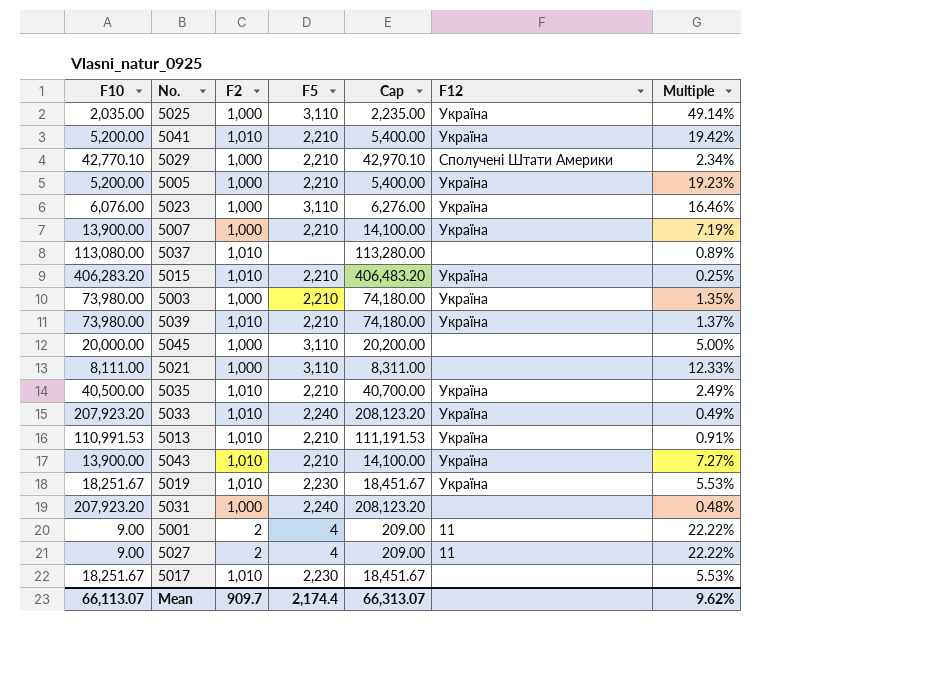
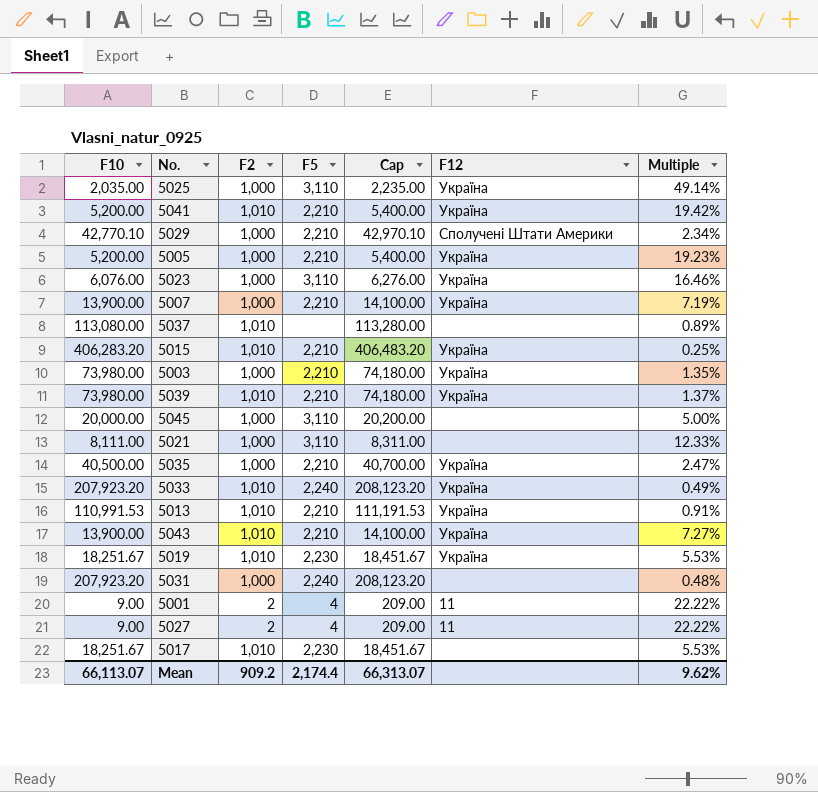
5035 | F2: 1,010 -> 1,000
5035 | Multiple: 2.49% -> 2.47%
Mean | F2: 909.7 -> 909.2

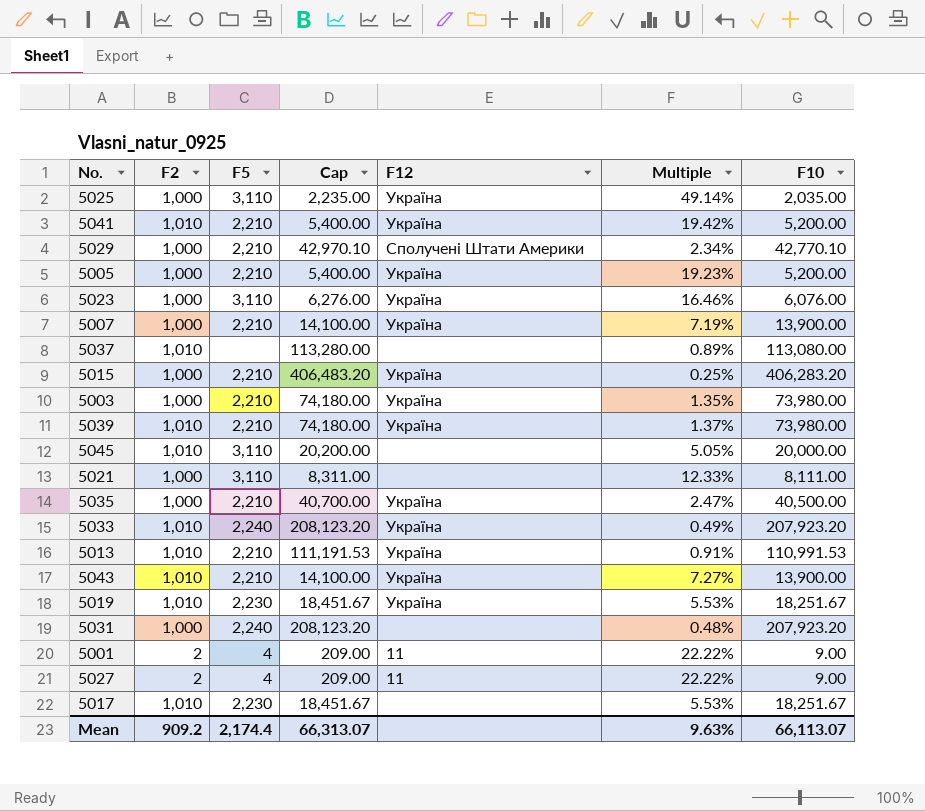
column F10 | position: 1 -> 7
5015 | F2: 1,010 -> 1,000
5045 | F2: 1,000 -> 1,010
5045 | Multiple: 5.00% -> 5.05%
Mean | Multiple: 9.62% -> 9.63%

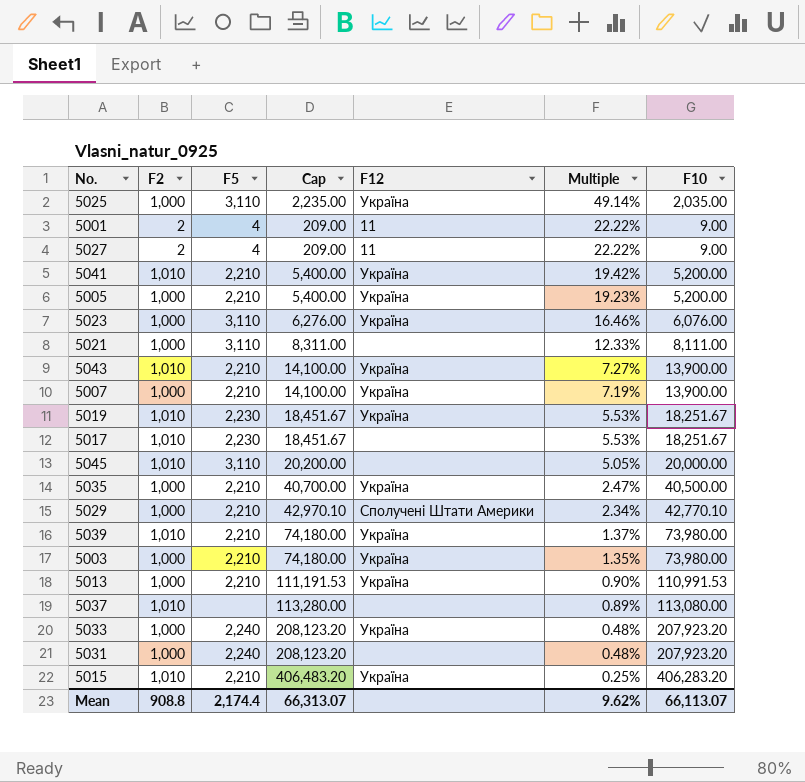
row order: none -> Multiple descending
5013 | F2: 1,010 -> 1,000
5013 | Multiple: 0.91% -> 0.90%
5033 | F2: 1,010 -> 1,000
5033 | Multiple: 0.49% -> 0.48%
5015 | F2: 1,000 -> 1,010
Mean | F2: 909.2 -> 908.8
Mean | Multiple: 9.63% -> 9.62%

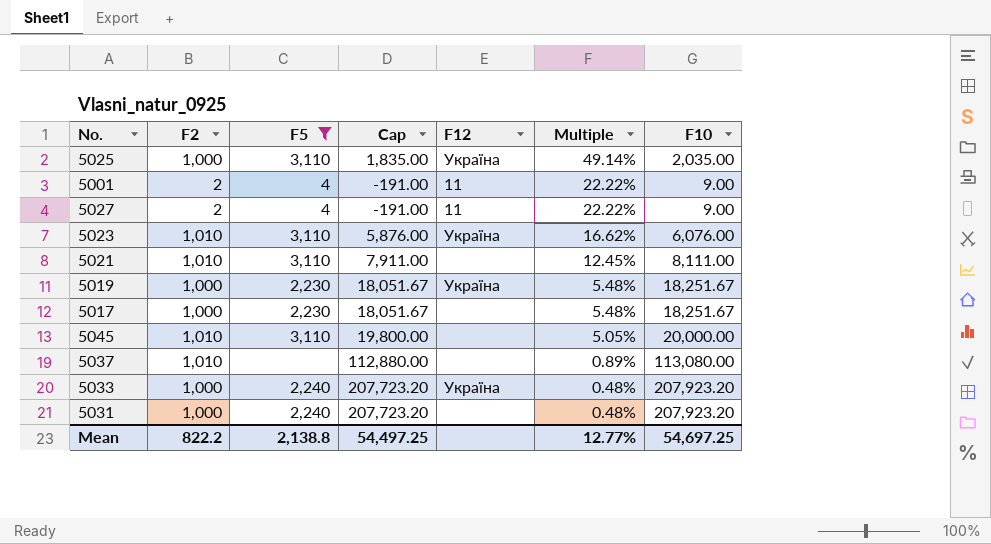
filter: none -> F5 != 2,210
column Cap | formula: [F10] + 200 -> [F10] - 200
5023 | F2: 1,000 -> 1,010
5023 | Multiple: 16.46% -> 16.62%
5021 | F2: 1,000 -> 1,010
5021 | Multiple: 12.33% -> 12.45%
5019 | F2: 1,010 -> 1,000
5019 | Multiple: 5.53% -> 5.48%
5017 | F2: 1,010 -> 1,000
5017 | Multiple: 5.53% -> 5.48%
Mean | F2: 908.8 -> 822.2
Mean | F5: 2,174.4 -> 2,138.8
Mean | Cap: 66,313.07 -> 54,497.25
Mean | Multiple: 9.62% -> 12.77%
Mean | F10: 66,113.07 -> 54,697.25

